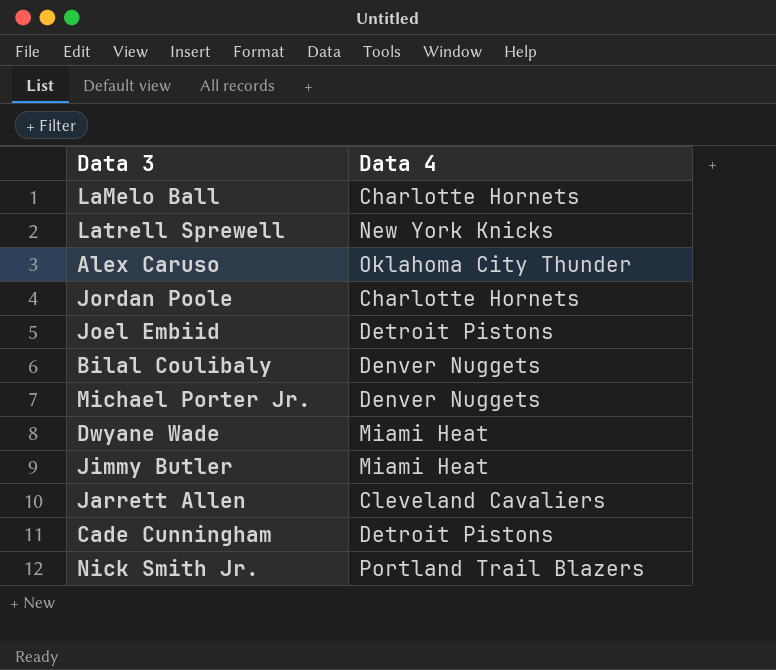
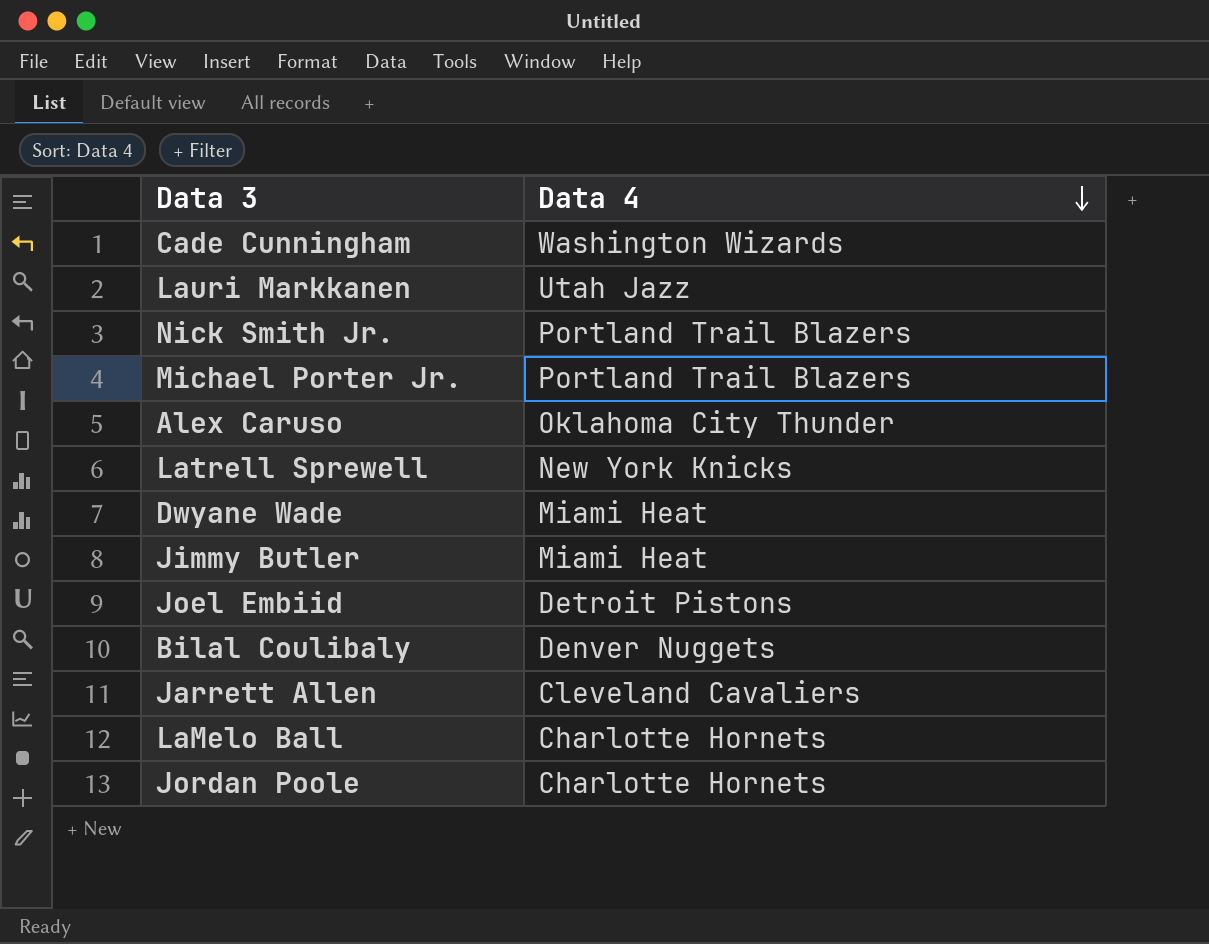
row order: none -> Data 4 descending
Cade Cunningham | Data 4: Detroit Pistons -> Washington Wizards
row Lauri Markkanen: none -> Utah Jazz
Michael Porter Jr. | Data 4: Denver Nuggets -> Portland Trail Blazers

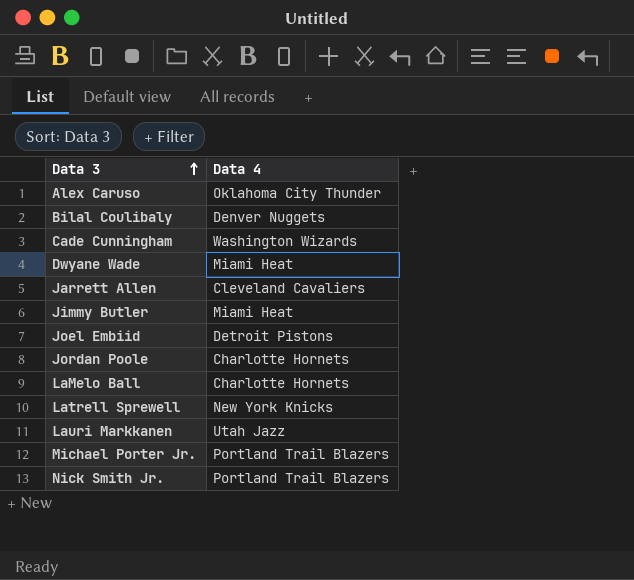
row order: Data 4 descending -> Data 3 ascending

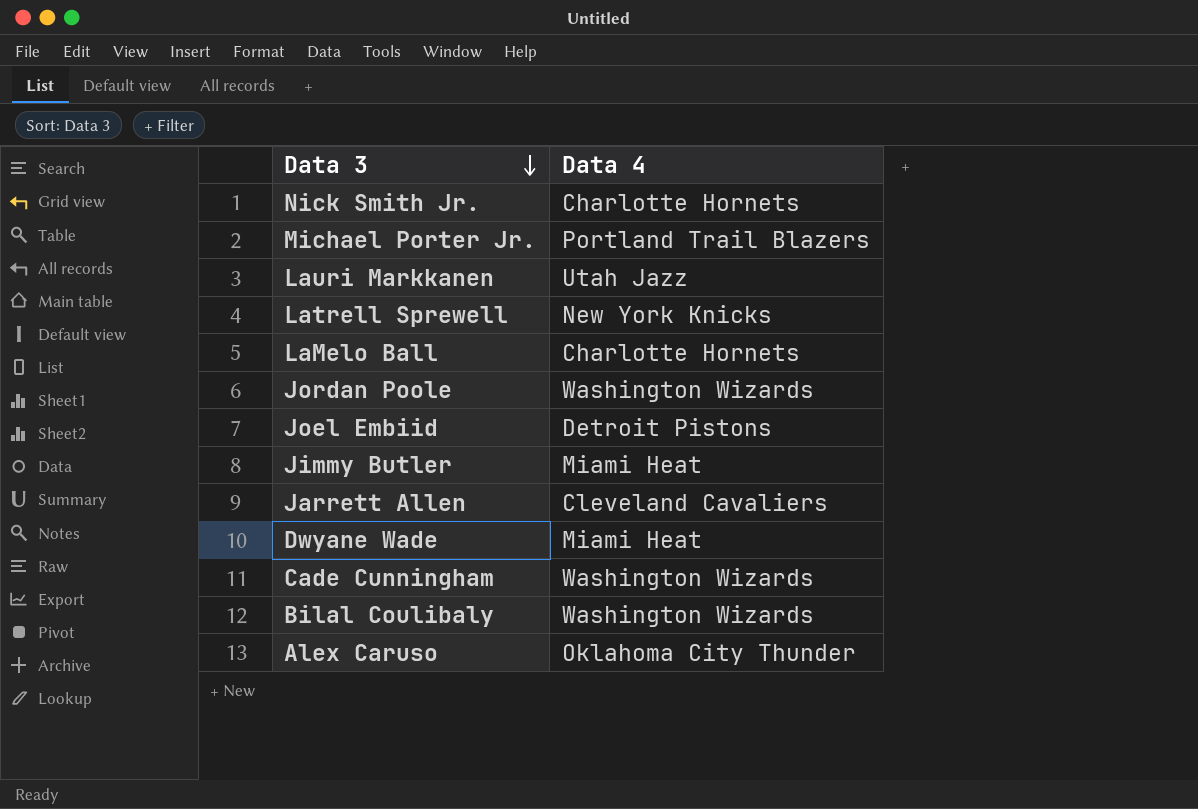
row order: Data 3 ascending -> Data 3 descending
Nick Smith Jr. | Data 4: Portland Trail Blazers -> Charlotte Hornets
Jordan Poole | Data 4: Charlotte Hornets -> Washington Wizards
Bilal Coulibaly | Data 4: Denver Nuggets -> Washington Wizards

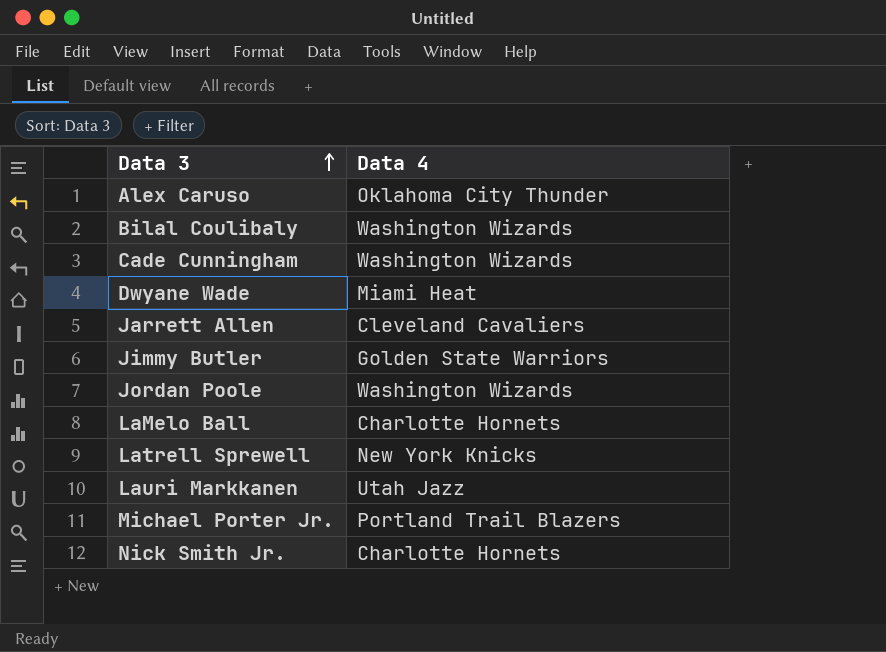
row order: Data 3 descending -> Data 3 ascending
row Joel Embiid: Detroit Pistons -> none
Jimmy Butler | Data 4: Miami Heat -> Golden State Warriors

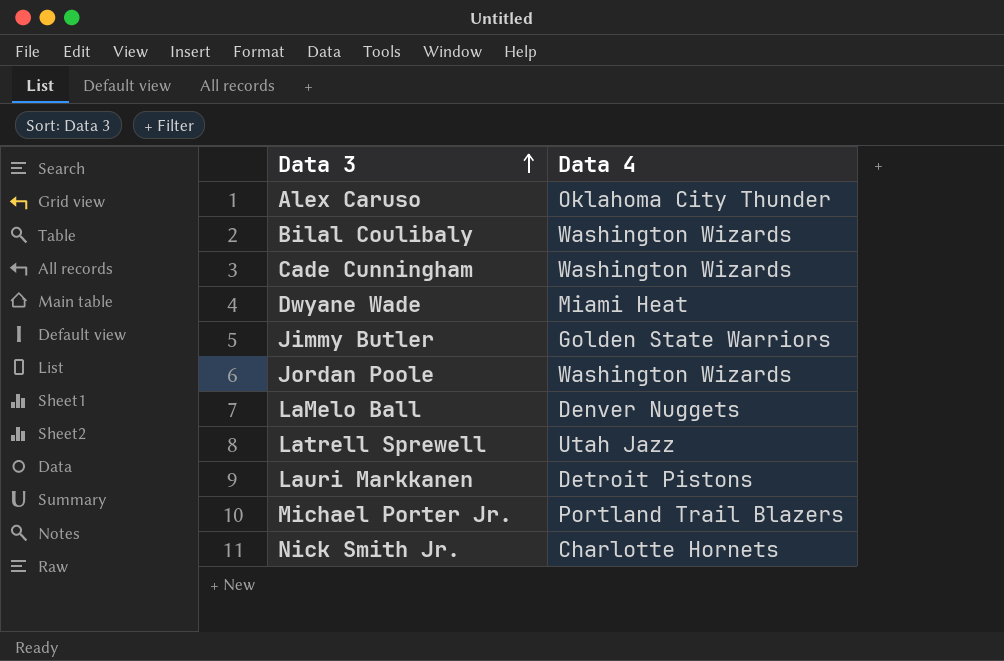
row Jarrett Allen: Cleveland Cavaliers -> none
LaMelo Ball | Data 4: Charlotte Hornets -> Denver Nuggets
Latrell Sprewell | Data 4: New York Knicks -> Utah Jazz
Lauri Markkanen | Data 4: Utah Jazz -> Detroit Pistons

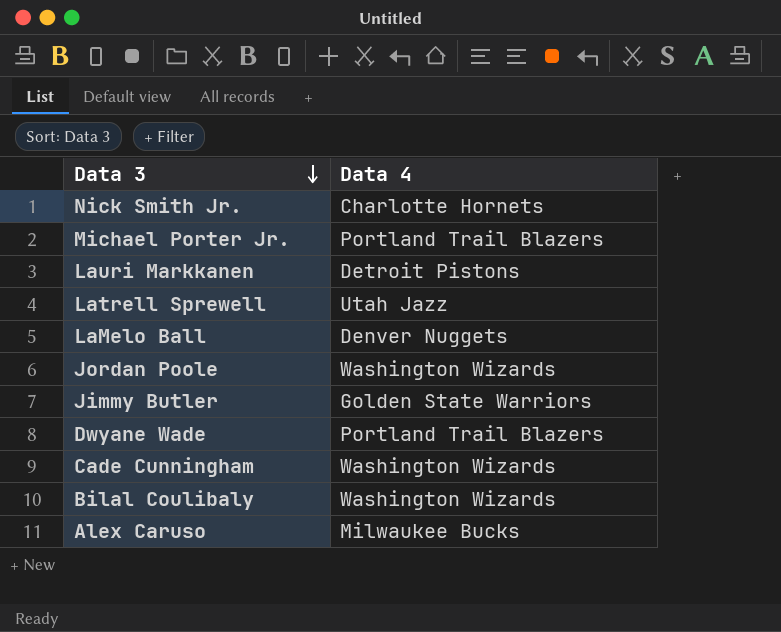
row order: Data 3 ascending -> Data 3 descending
Dwyane Wade | Data 4: Miami Heat -> Portland Trail Blazers
Alex Caruso | Data 4: Oklahoma City Thunder -> Milwaukee Bucks

